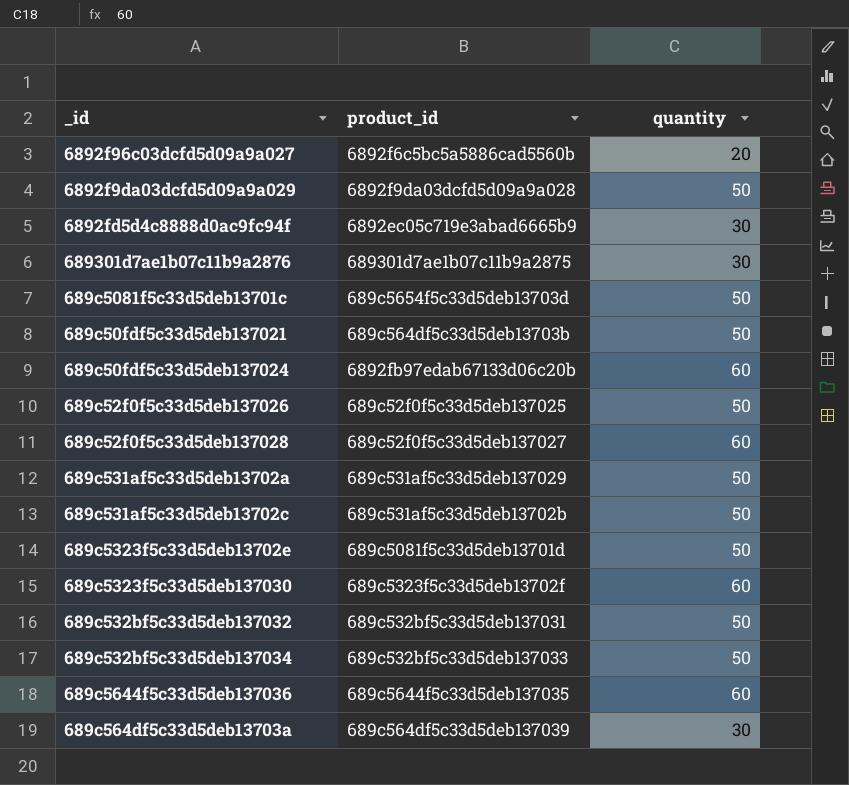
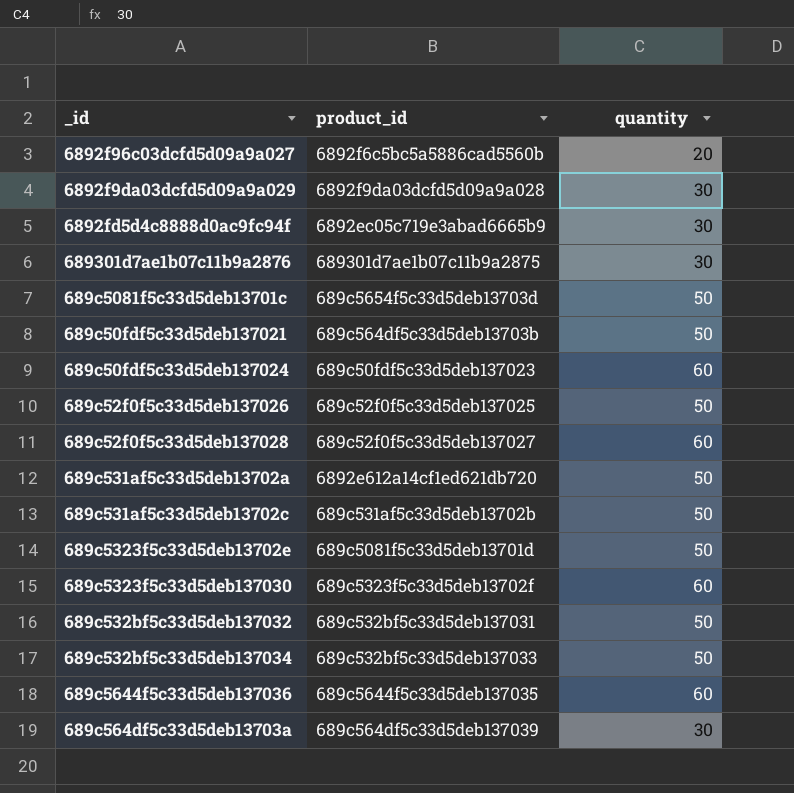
6892f9da03dcfd5d09a9a029 | quantity: 50 -> 30
689c50fdf5c33d5deb137024 | product_id: 6892fb97edab67133d06c20b -> 689c50fdf5c33d5deb137023
689c531af5c33d5deb13702a | product_id: 689c531af5c33d5deb137029 -> 6892e612a14cf1ed621db720

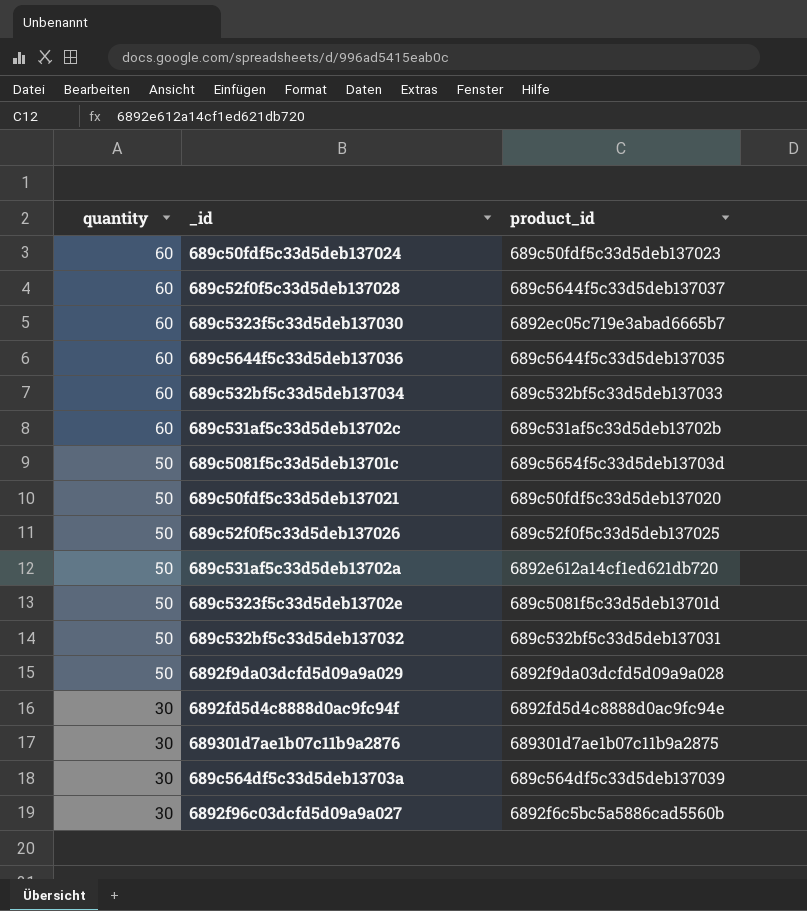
row order: none -> quantity descending
column quantity | position: 3 -> 1
689c52f0f5c33d5deb137028 | product_id: 689c52f0f5c33d5deb137027 -> 689c5644f5c33d5deb137037
689c5323f5c33d5deb137030 | product_id: 689c5323f5c33d5deb13702f -> 6892ec05c719e3abad6665b7
689c532bf5c33d5deb137034 | quantity: 50 -> 60
689c531af5c33d5deb13702c | quantity: 50 -> 60
689c50fdf5c33d5deb137021 | product_id: 689c564df5c33d5deb13703b -> 689c50fdf5c33d5deb137020
6892f9da03dcfd5d09a9a029 | quantity: 30 -> 50
6892fd5d4c8888d0ac9fc94f | product_id: 6892ec05c719e3abad6665b9 -> 6892fd5d4c8888d0ac9fc94e
6892f96c03dcfd5d09a9a027 | quantity: 20 -> 30

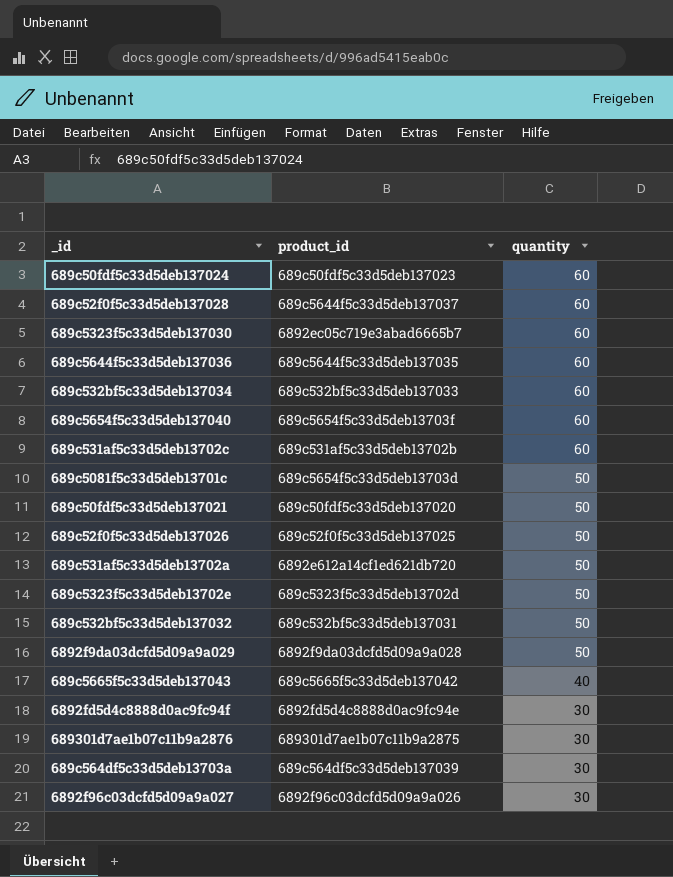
column quantity | position: 1 -> 3
row 689c5654f5c33d5deb137040: none -> 689c5654f5c33d5deb13703f | 60
689c5323f5c33d5deb13702e | product_id: 689c5081f5c33d5deb13701d -> 689c5323f5c33d5deb13702d
row 689c5665f5c33d5deb137043: none -> 689c5665f5c33d5deb137042 | 40
6892f96c03dcfd5d09a9a027 | product_id: 6892f6c5bc5a5886cad5560b -> 6892f96c03dcfd5d09a9a026

